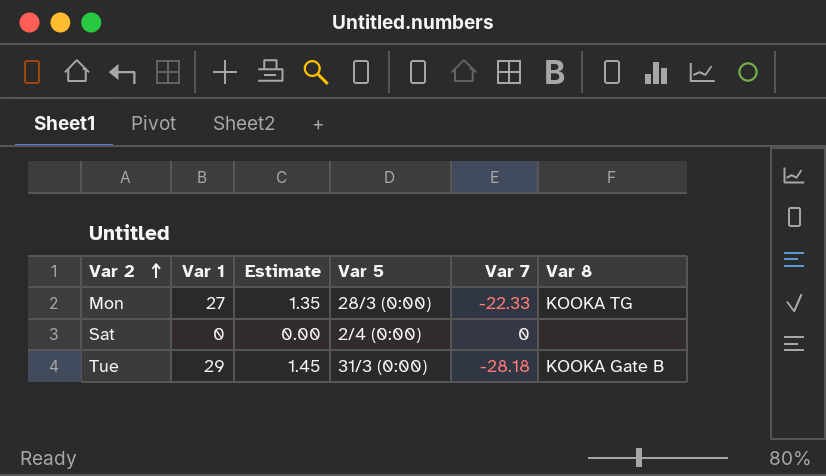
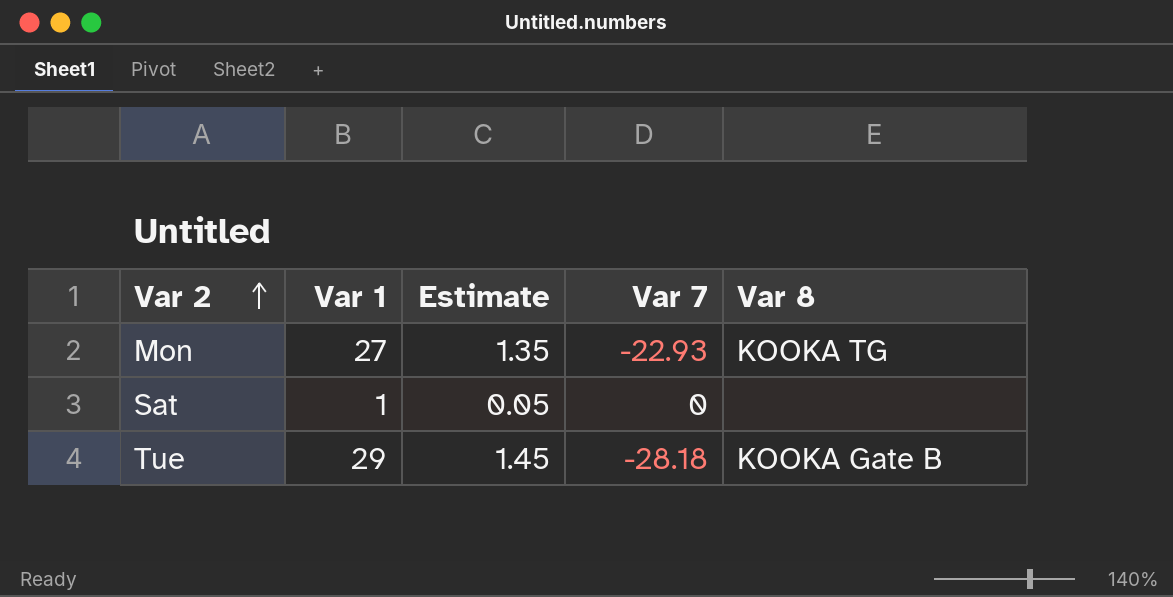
column Var 5 | position: 4 -> none
Mon | Var 7: -22.33 -> -22.93
Sat | Var 1: 0 -> 1
Sat | Estimate: 0.00 -> 0.05

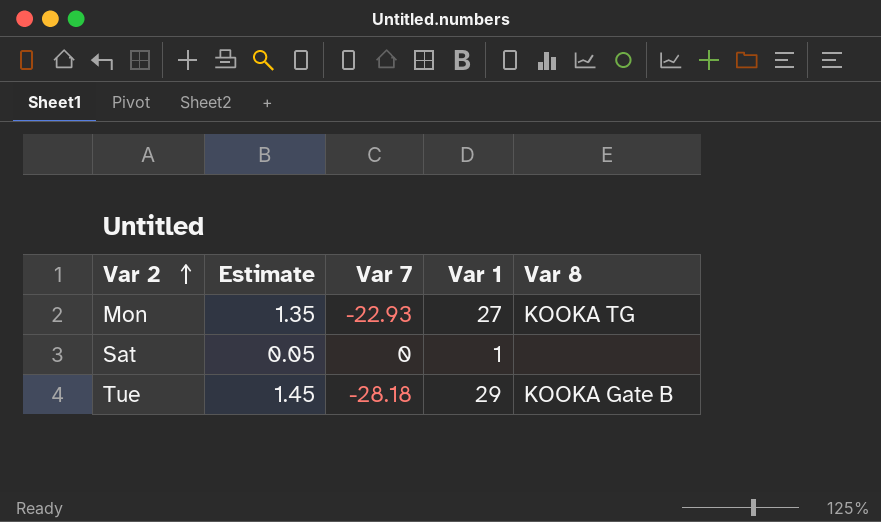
column Var 1 | position: 2 -> 4

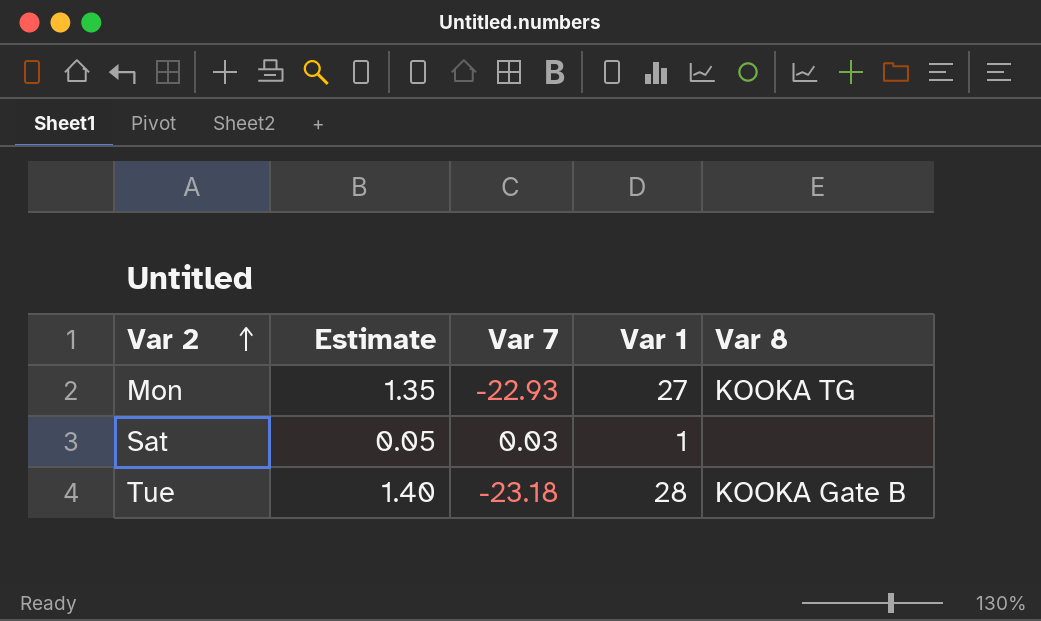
Sat | Var 7: 0 -> 0.03
Tue | Estimate: 1.45 -> 1.40
Tue | Var 7: -28.18 -> -23.18
Tue | Var 1: 29 -> 28

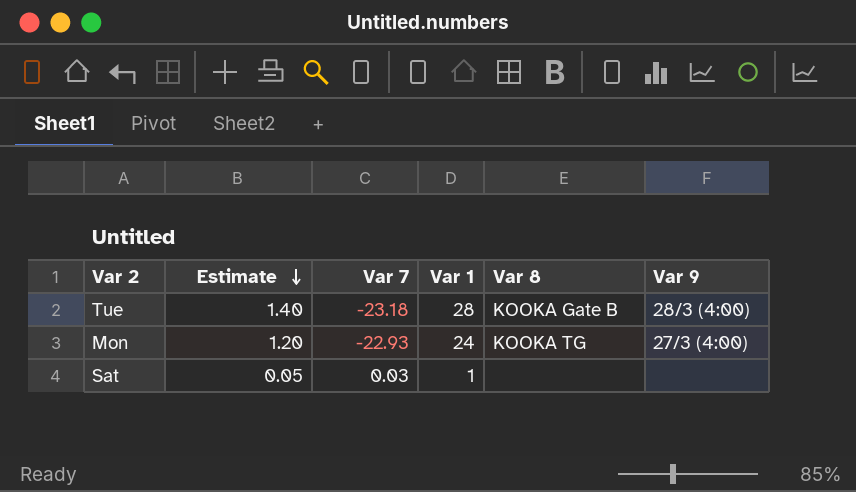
row order: Var 2 ascending -> Estimate descending
column Var 9 | position: none -> 6
Mon | Estimate: 1.35 -> 1.20
Mon | Var 1: 27 -> 24

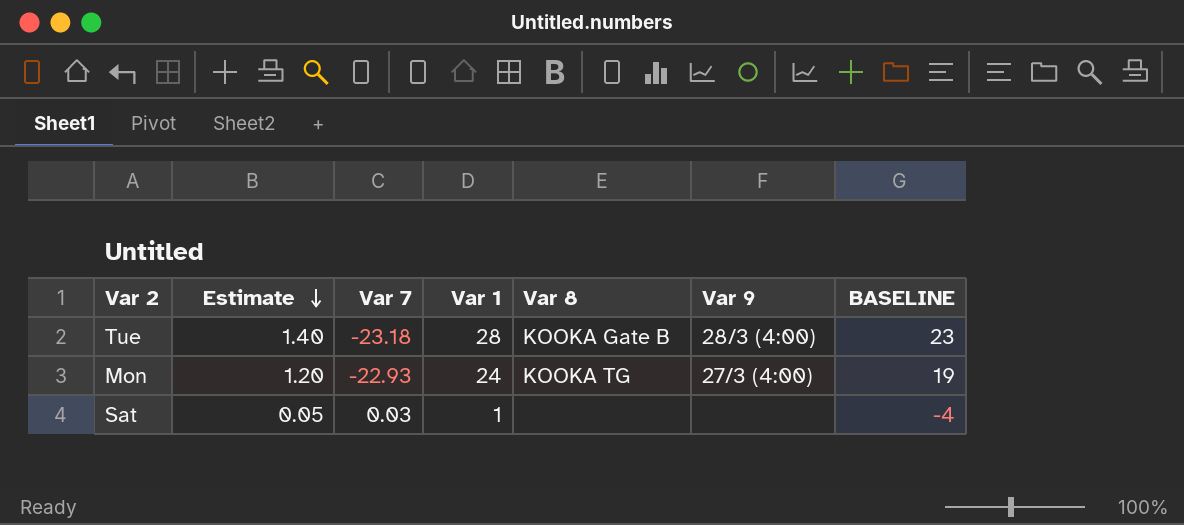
column BASELINE | formula: none -> [Var 1] - 5

